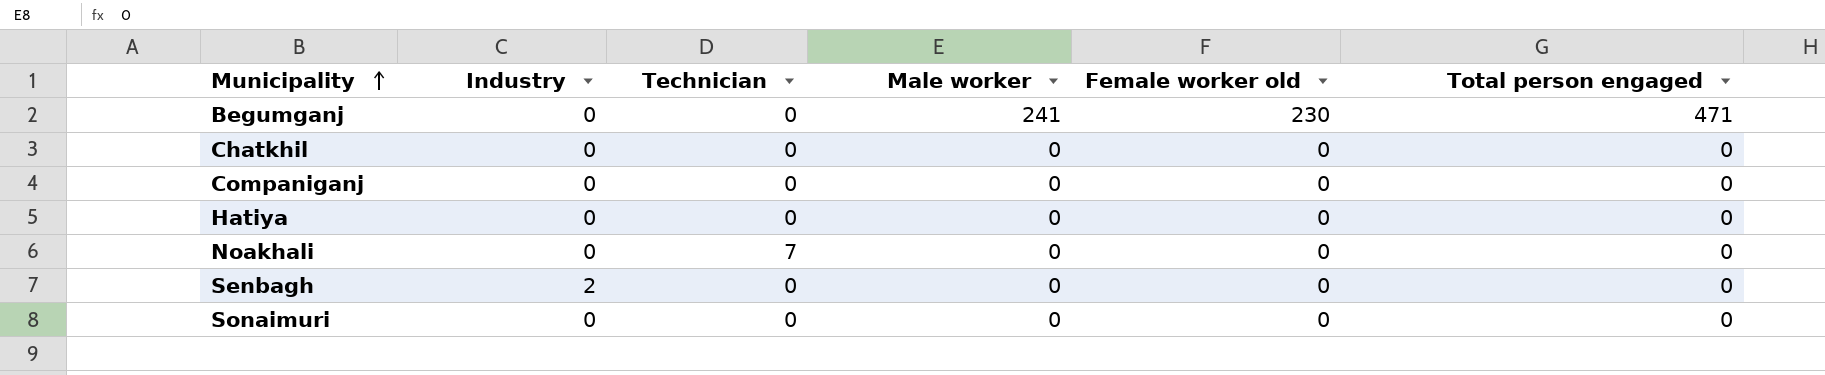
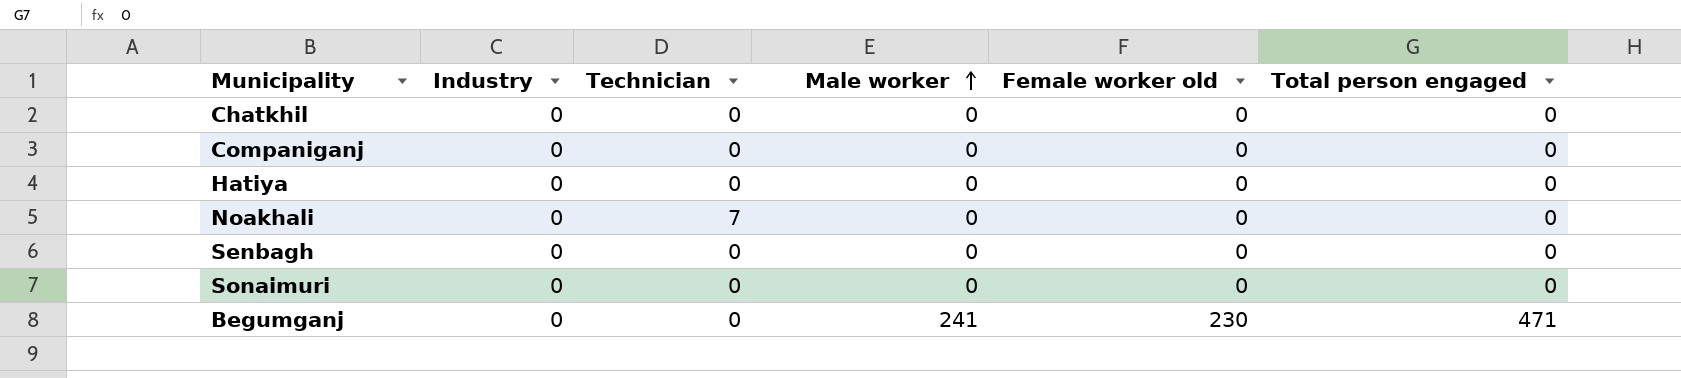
row order: Municipality ascending -> Male worker ascending
Senbagh | Industry: 2 -> 0

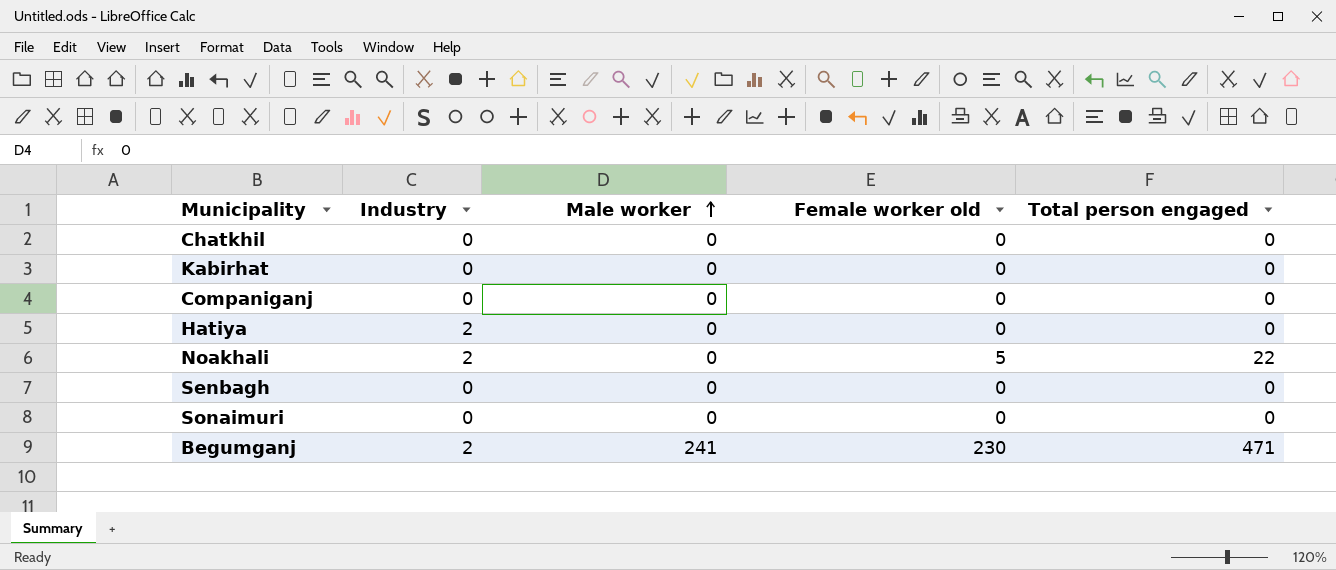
column Technician | position: 3 -> none
row Kabirhat: none -> 0 | 0 | 0 | 0
Hatiya | Industry: 0 -> 2
Noakhali | Industry: 0 -> 2
Noakhali | Female worker old: 0 -> 5
Noakhali | Total person engaged: 0 -> 22
Begumganj | Industry: 0 -> 2

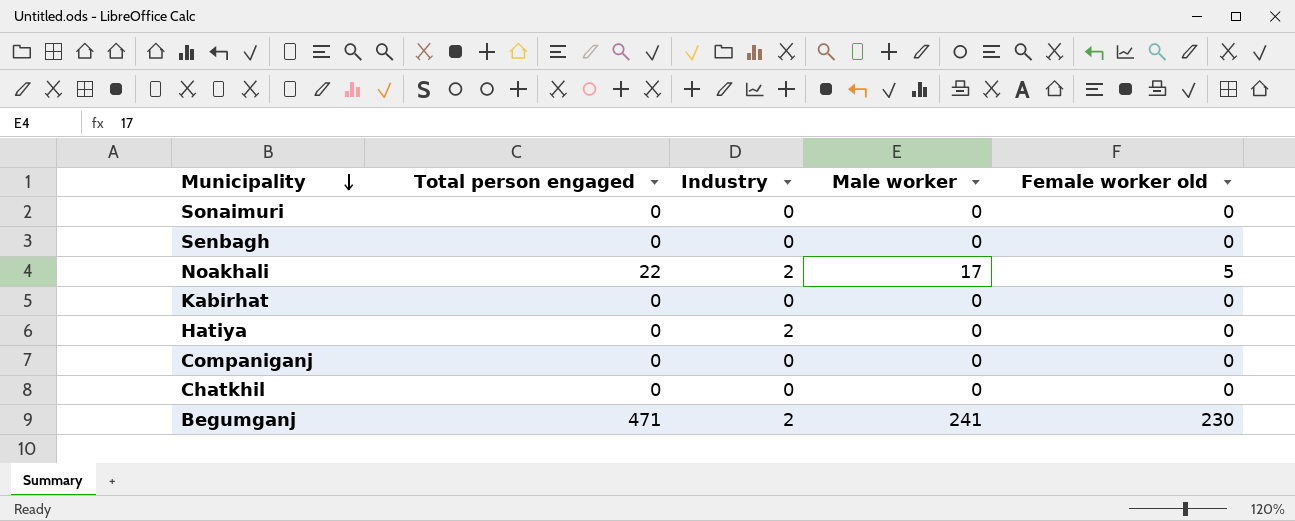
row order: Male worker ascending -> Municipality descending
column Total person engaged | position: 5 -> 2
Noakhali | Male worker: 0 -> 17

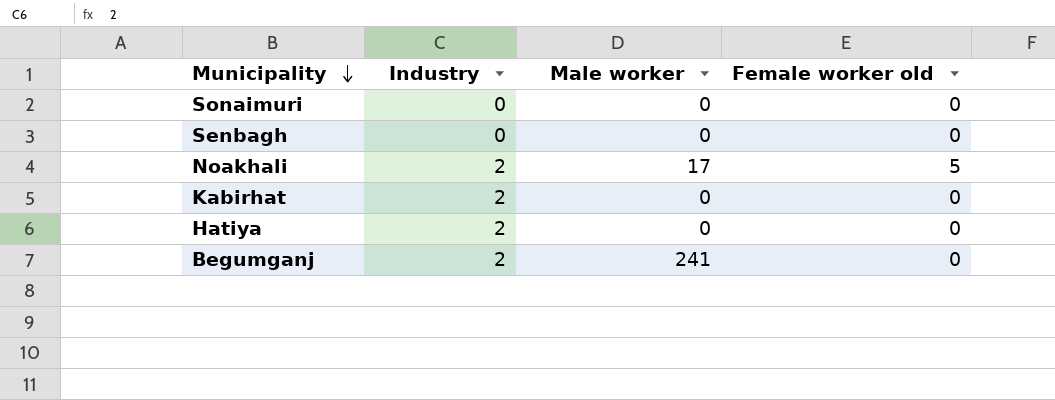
column Total person engaged | position: 2 -> none
row Companiganj: 0 | 0 | 0 | 0 -> none
row Chatkhil: 0 | 0 | 0 | 0 -> none
Kabirhat | Industry: 0 -> 2
Begumganj | Female worker old: 230 -> 0

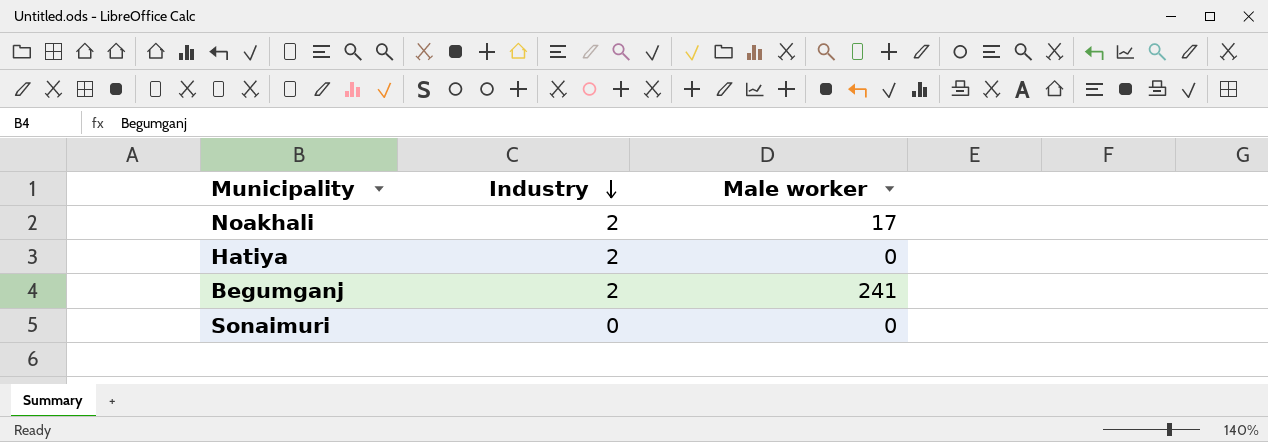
row order: Municipality descending -> Industry descending
column Female worker old | position: 4 -> none
row Senbagh: 0 | 0 | 0 -> none
row Kabirhat: 2 | 0 | 0 -> none

